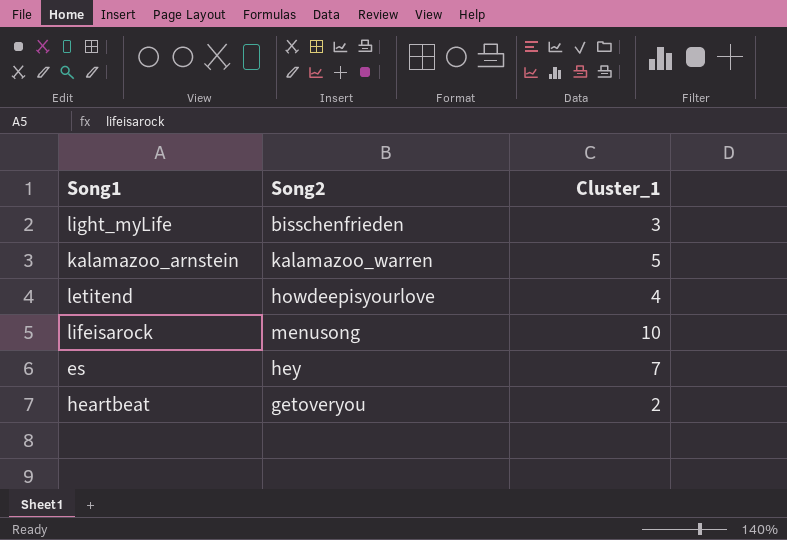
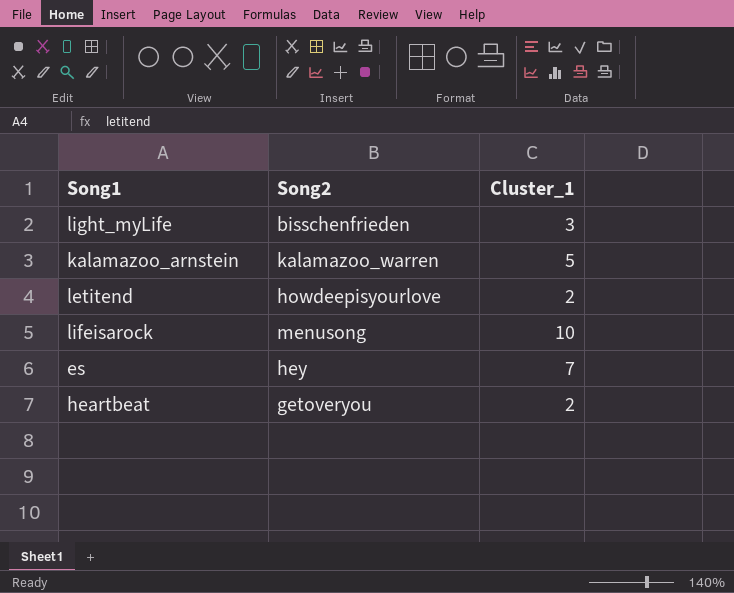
letitend | Cluster_1: 4 -> 2

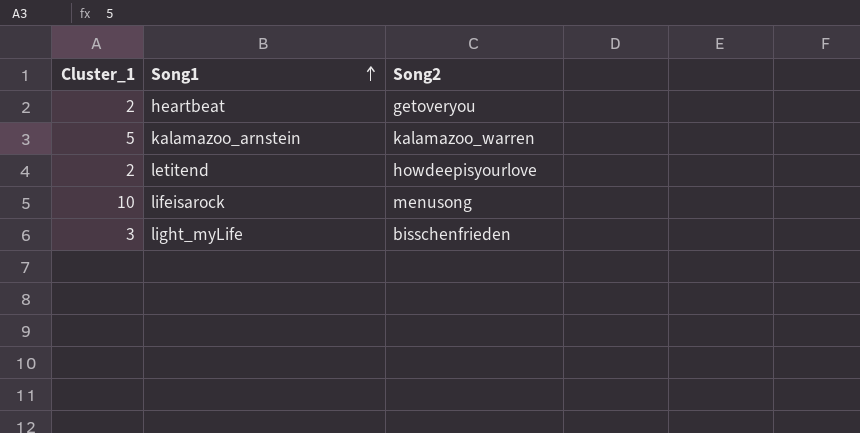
row order: none -> Song1 ascending
column Cluster_1 | position: 3 -> 1
row es: hey | 7 -> none

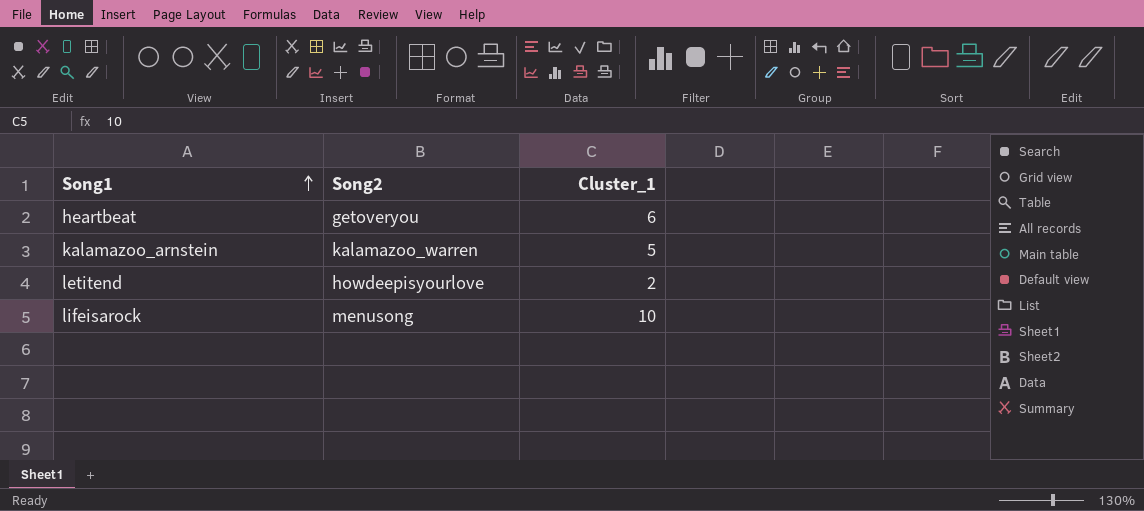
column Cluster_1 | position: 1 -> 3
row light_myLife: 3 | bisschenfrieden -> none
heartbeat | Cluster_1: 2 -> 6

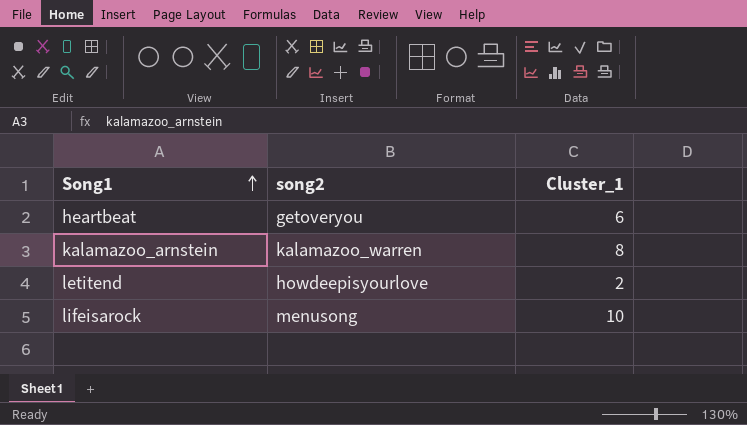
column name: Song2 -> song2
kalamazoo_arnstein | Cluster_1: 5 -> 8

